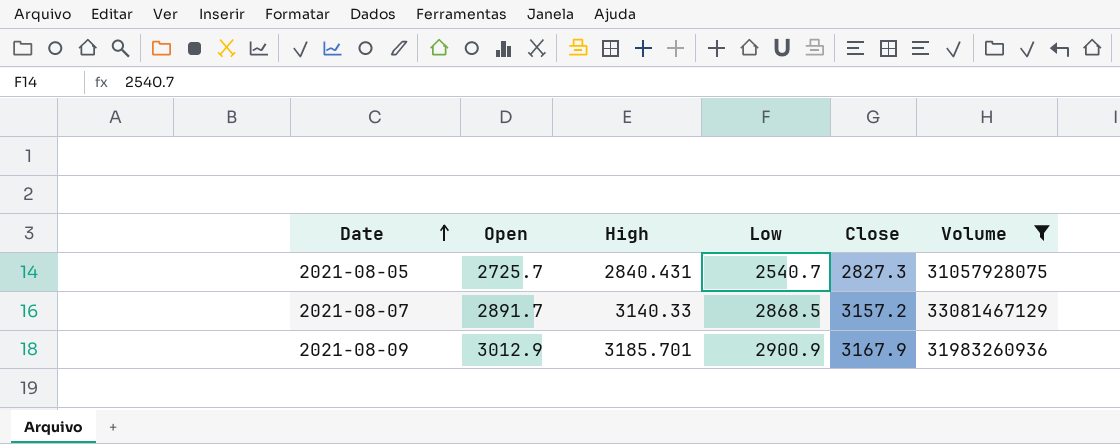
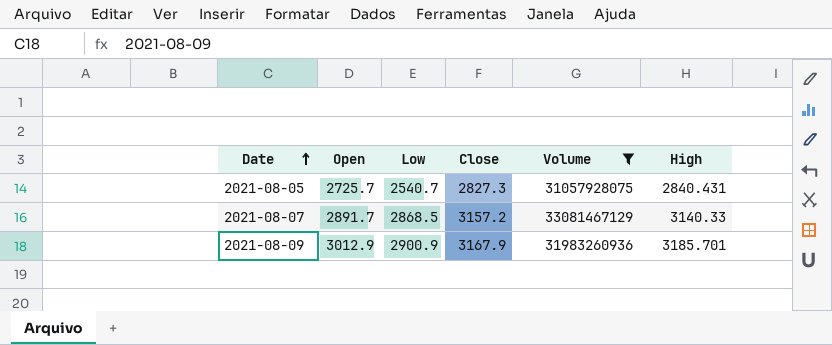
column High | position: 3 -> 6

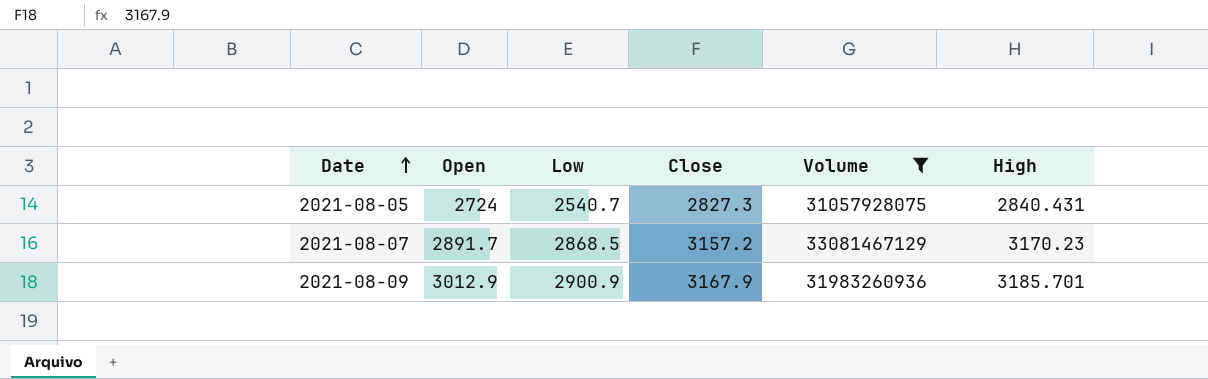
2021-08-05 | Open: 2725.7 -> 2724
2021-08-07 | High: 3140.33 -> 3170.23

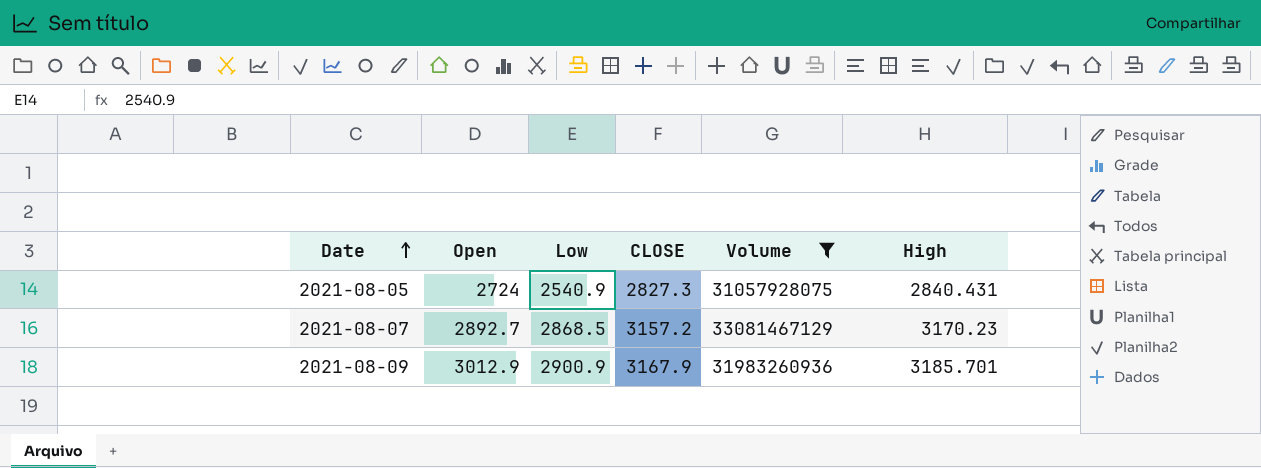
column name: Close -> CLOSE
2021-08-05 | Low: 2540.7 -> 2540.9
2021-08-07 | Open: 2891.7 -> 2892.7

